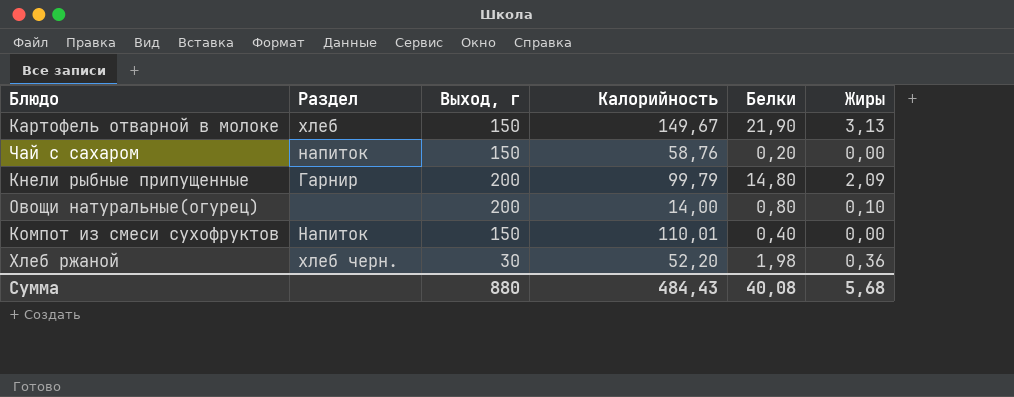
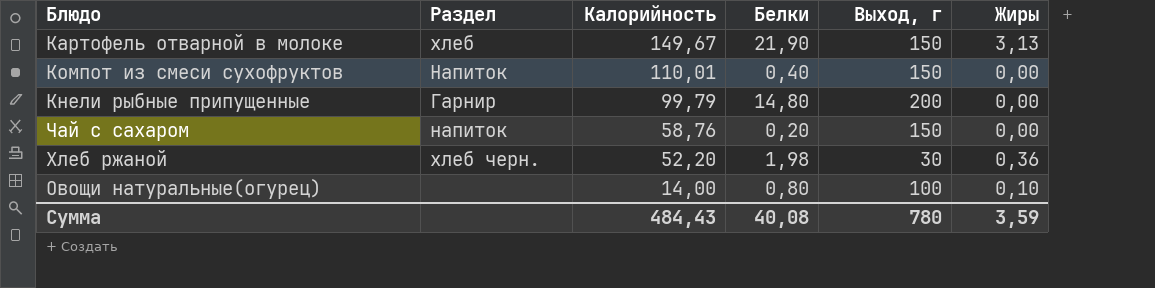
row order: none -> Калорийность descending
column Выход, г | position: 3 -> 5
Кнели рыбные припущенные | Жиры: 2,09 -> 0,00
Овощи натуральные(огурец) | Выход, г: 200 -> 100
Сумма | Выход, г: 880 -> 780
Сумма | Жиры: 5,68 -> 3,59

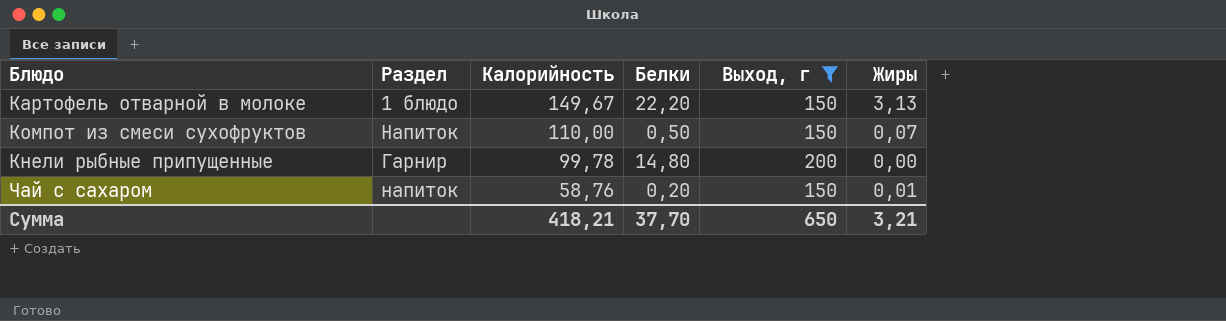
filter: none -> Выход, г >= 150
Картофель отварной в молоке | Раздел: хлеб -> 1 блюдо
Картофель отварной в молоке | Белки: 21,90 -> 22,20
Компот из смеси сухофруктов | Калорийность: 110,01 -> 110,00
Компот из смеси сухофруктов | Белки: 0,40 -> 0,50
Компот из смеси сухофруктов | Жиры: 0,00 -> 0,07
Кнели рыбные припущенные | Калорийность: 99,79 -> 99,78
Чай с сахаром | Жиры: 0,00 -> 0,01
Сумма | Калорийность: 484,43 -> 418,21
Сумма | Белки: 40,08 -> 37,70
Сумма | Выход, г: 780 -> 650
Сумма | Жиры: 3,59 -> 3,21

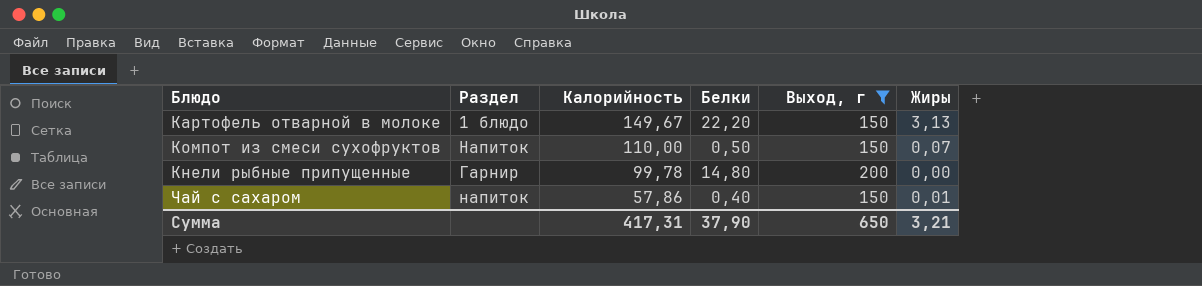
Чай с сахаром | Калорийность: 58,76 -> 57,86
Чай с сахаром | Белки: 0,20 -> 0,40
Сумма | Калорийность: 418,21 -> 417,31
Сумма | Белки: 37,70 -> 37,90

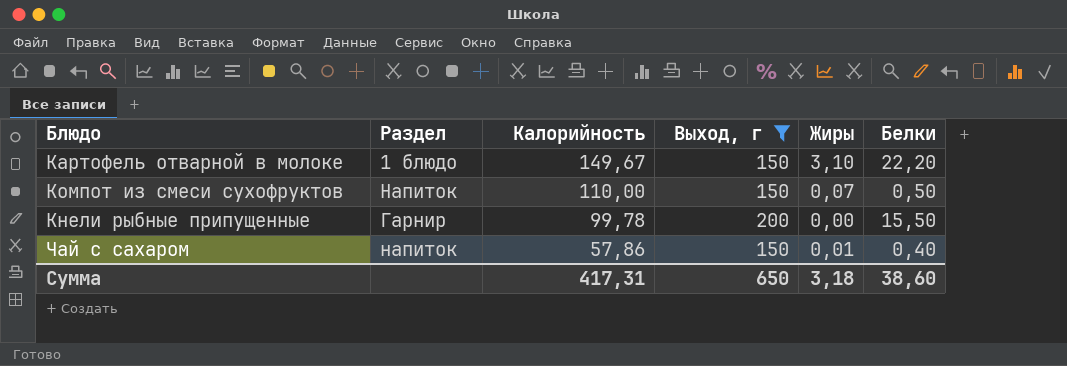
column Белки | position: 4 -> 6
Картофель отварной в молоке | Жиры: 3,13 -> 3,10
Кнели рыбные припущенные | Белки: 14,80 -> 15,50
Сумма | Жиры: 3,21 -> 3,18
Сумма | Белки: 37,90 -> 38,60

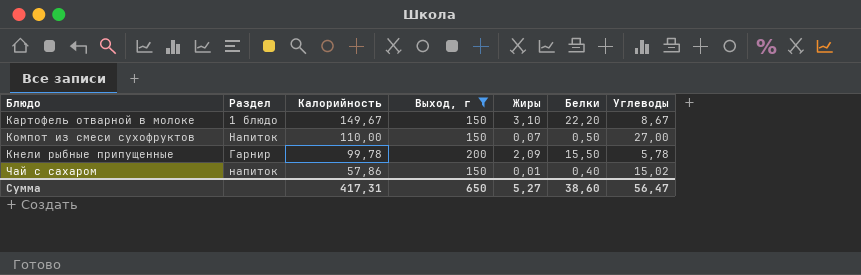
column Углеводы | position: none -> 7
Кнели рыбные припущенные | Жиры: 0,00 -> 2,09
Сумма | Жиры: 3,18 -> 5,27

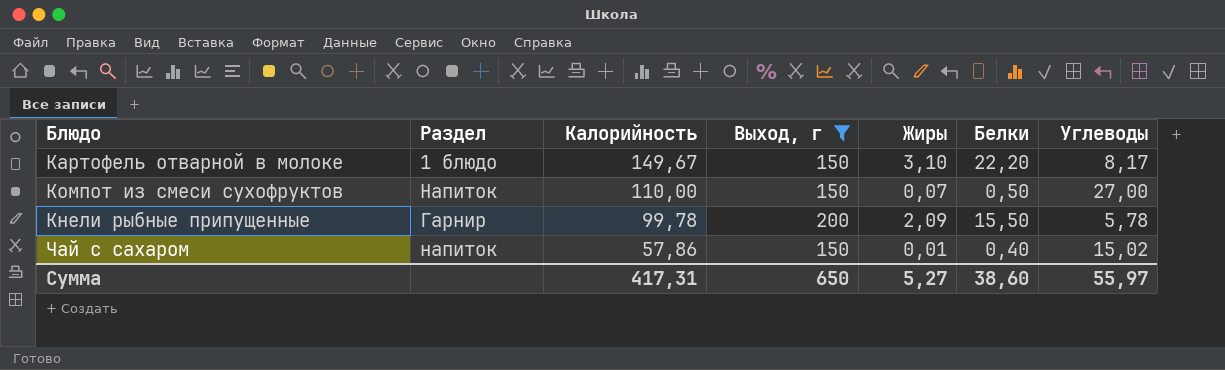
Картофель отварной в молоке | Углеводы: 8,67 -> 8,17
Сумма | Углеводы: 56,47 -> 55,97

